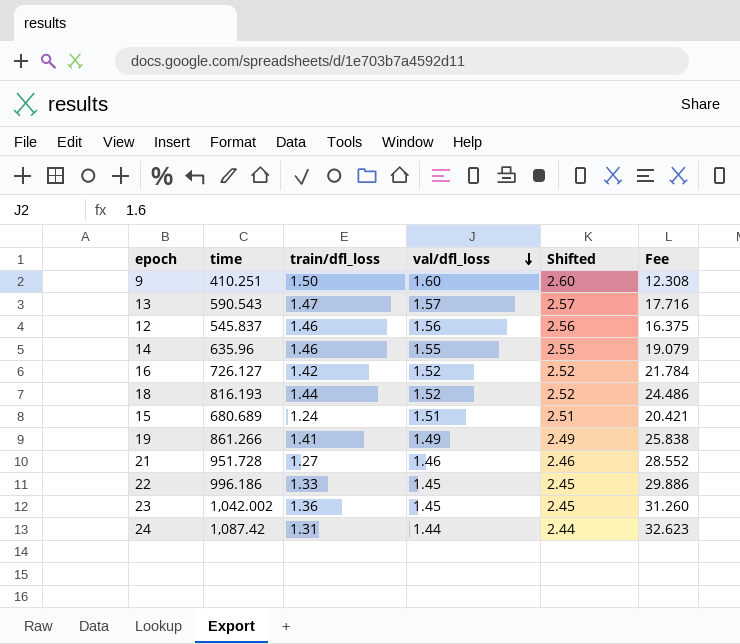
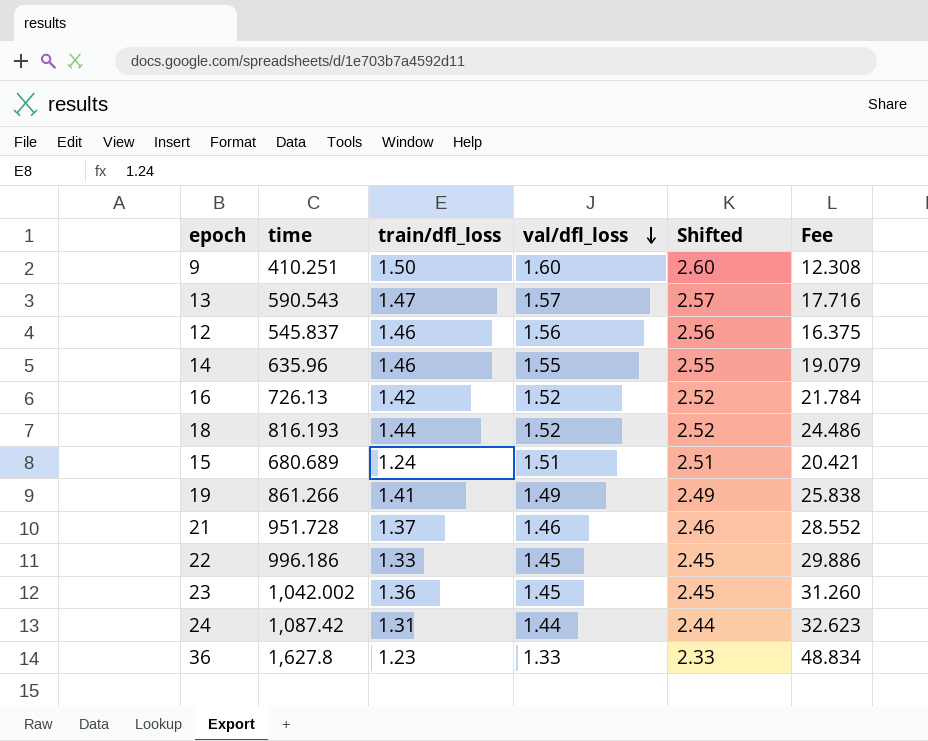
16 | time: 726.127 -> 726.13
21 | train/dfl_loss: 1.27 -> 1.37
row 36: none -> 1,627.8 | 1.23 | 1.33 | 2.33 | 48.834

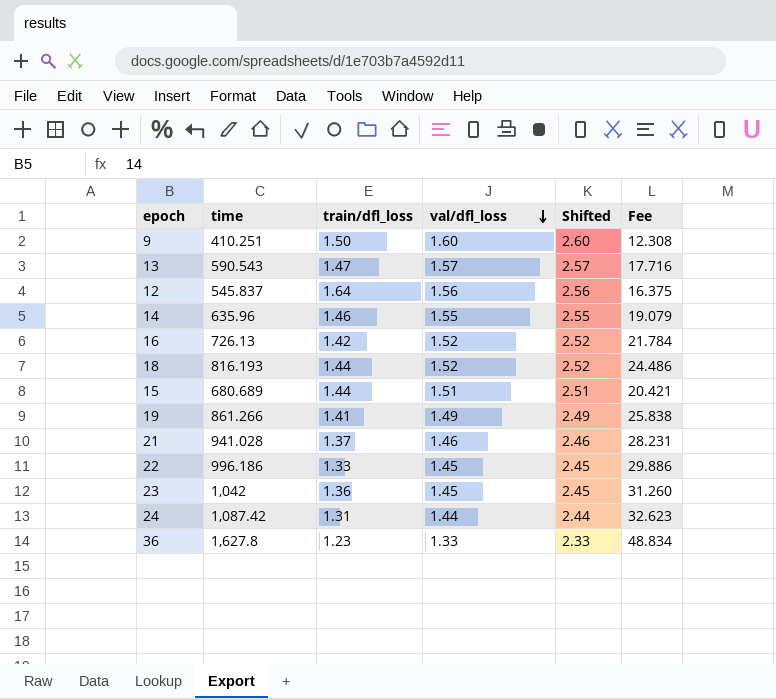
12 | train/dfl_loss: 1.46 -> 1.64
15 | train/dfl_loss: 1.24 -> 1.44
21 | time: 951.728 -> 941.028
21 | Fee: 28.552 -> 28.231
23 | time: 1,042.002 -> 1,042

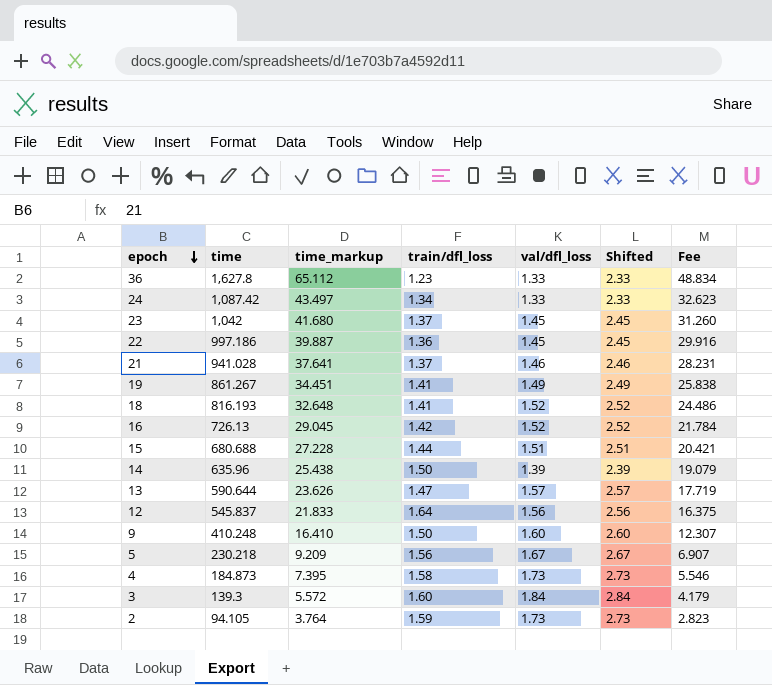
row order: val/dfl_loss descending -> epoch descending
column time_markup | formula: none -> [time] * 0.04
24 | train/dfl_loss: 1.31 -> 1.34
24 | val/dfl_loss: 1.44 -> 1.33
24 | Shifted: 2.44 -> 2.33
23 | train/dfl_loss: 1.36 -> 1.37
22 | time: 996.186 -> 997.186
22 | train/dfl_loss: 1.33 -> 1.36
22 | Fee: 29.886 -> 29.916
19 | time: 861.266 -> 861.267
18 | train/dfl_loss: 1.44 -> 1.41
15 | time: 680.689 -> 680.688
14 | train/dfl_loss: 1.46 -> 1.50
14 | val/dfl_loss: 1.55 -> 1.39
14 | Shifted: 2.55 -> 2.39
13 | time: 590.543 -> 590.644
13 | Fee: 17.716 -> 17.719
9 | time: 410.251 -> 410.248
9 | Fee: 12.308 -> 12.307
row 5: none -> 230.218 | 9.209 | 1.56 | 1.67 | 2.67 | 6.907
row 4: none -> 184.873 | 7.395 | 1.58 | 1.73 | 2.73 | 5.546
row 3: none -> 139.3 | 5.572 | 1.60 | 1.84 | 2.84 | 4.179
row 2: none -> 94.105 | 3.764 | 1.59 | 1.73 | 2.73 | 2.823

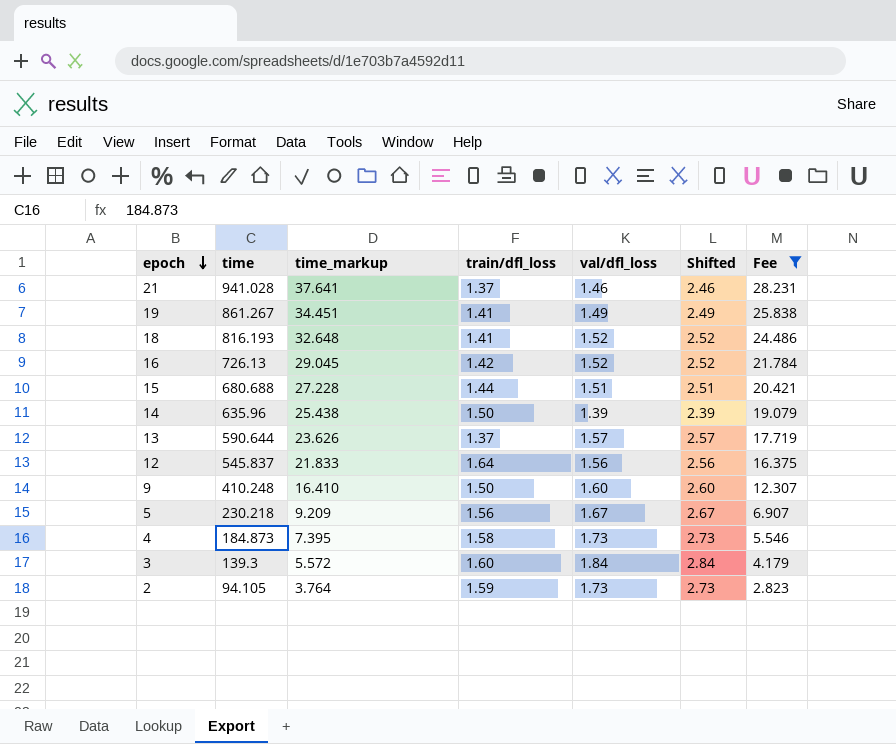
filter: none -> Fee <= 28.231
13 | train/dfl_loss: 1.47 -> 1.37

